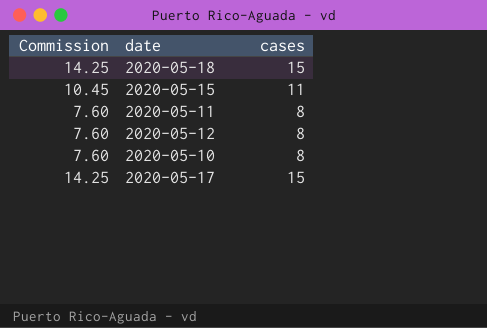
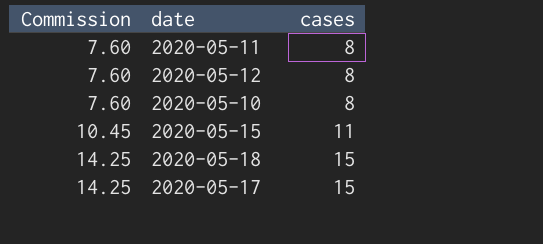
row order: none -> Commission ascending

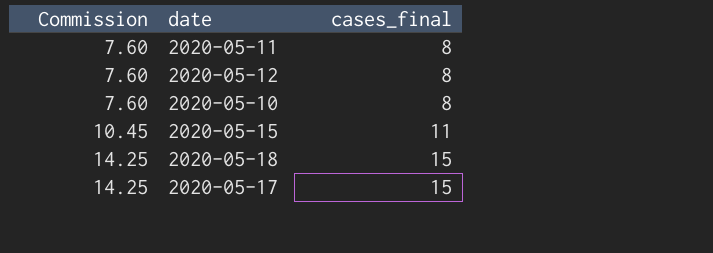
column name: cases -> cases_final

